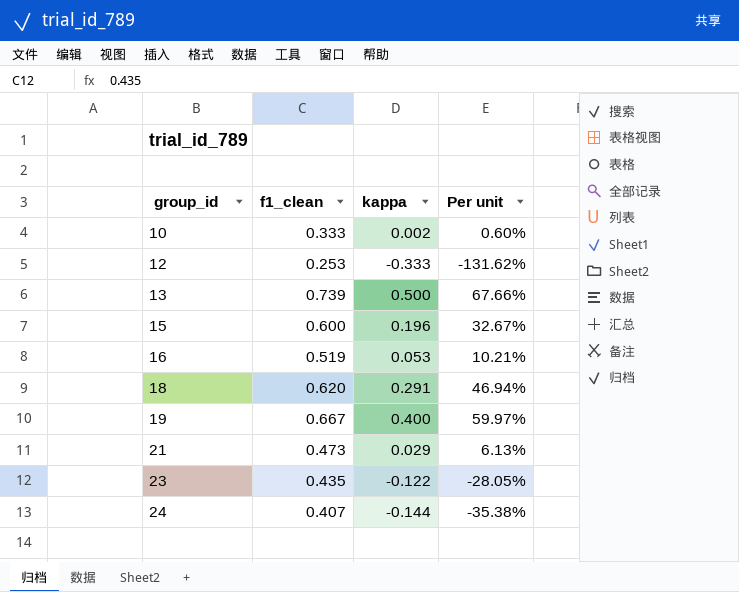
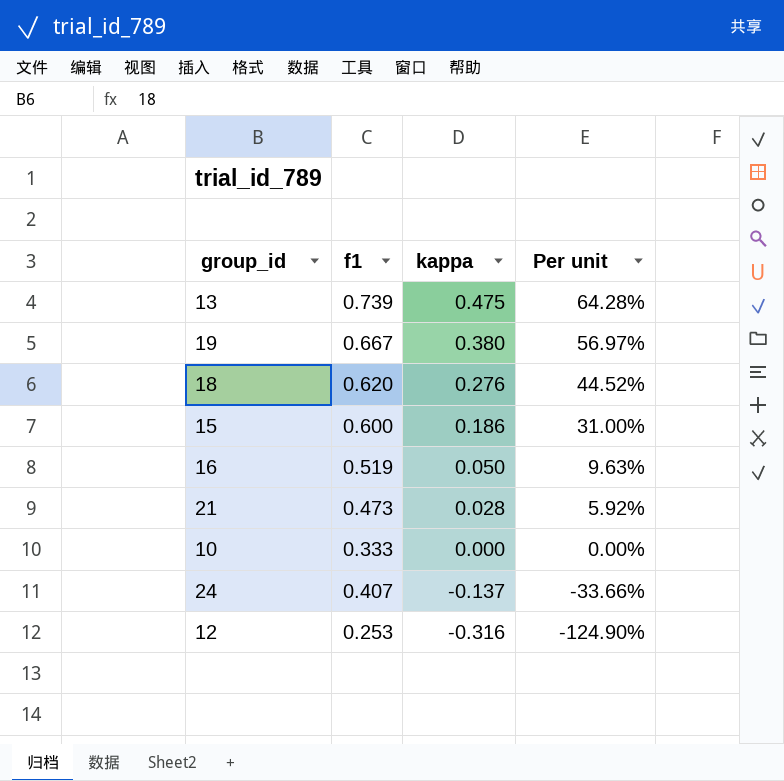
row order: group_id ascending -> kappa descending
column name: f1_clean -> f1
row 23: 0.435 | -0.122 | -28.05% -> none
13 | kappa: 0.500 -> 0.475
13 | Per unit: 67.66% -> 64.28%
19 | kappa: 0.400 -> 0.380
19 | Per unit: 59.97% -> 56.97%
18 | kappa: 0.291 -> 0.276
18 | Per unit: 46.94% -> 44.52%
15 | kappa: 0.196 -> 0.186
15 | Per unit: 32.67% -> 31.00%
16 | kappa: 0.053 -> 0.050
16 | Per unit: 10.21% -> 9.63%
21 | kappa: 0.029 -> 0.028
21 | Per unit: 6.13% -> 5.92%
10 | kappa: 0.002 -> 0.000
10 | Per unit: 0.60% -> 0.00%
24 | kappa: -0.144 -> -0.137
24 | Per unit: -35.38% -> -33.66%
12 | kappa: -0.333 -> -0.316
12 | Per unit: -131.62% -> -124.90%

